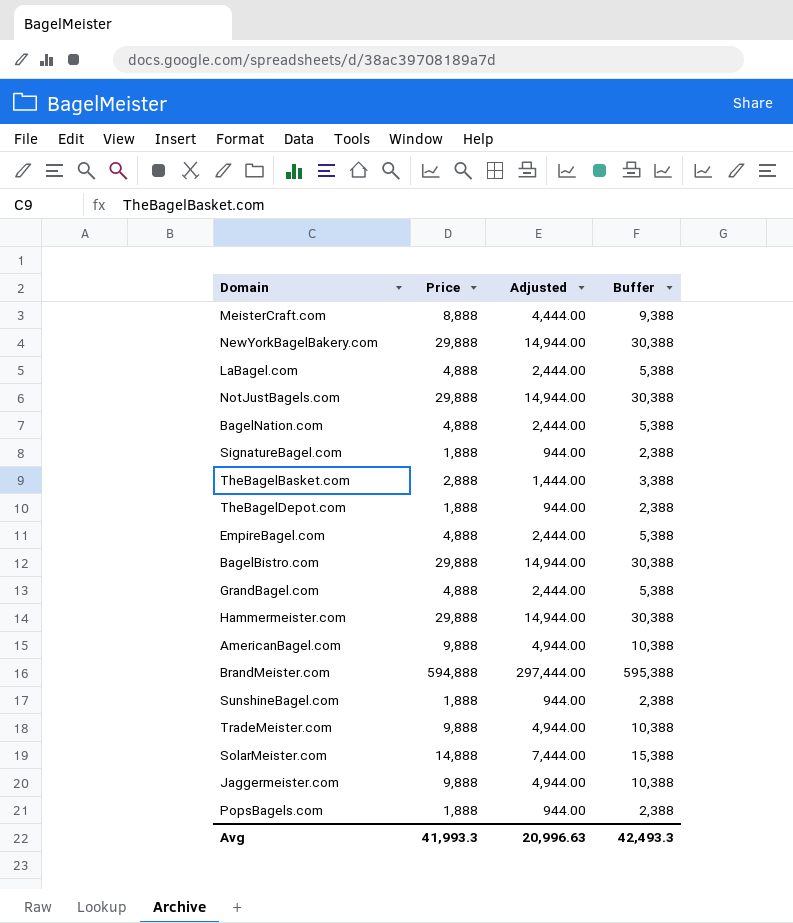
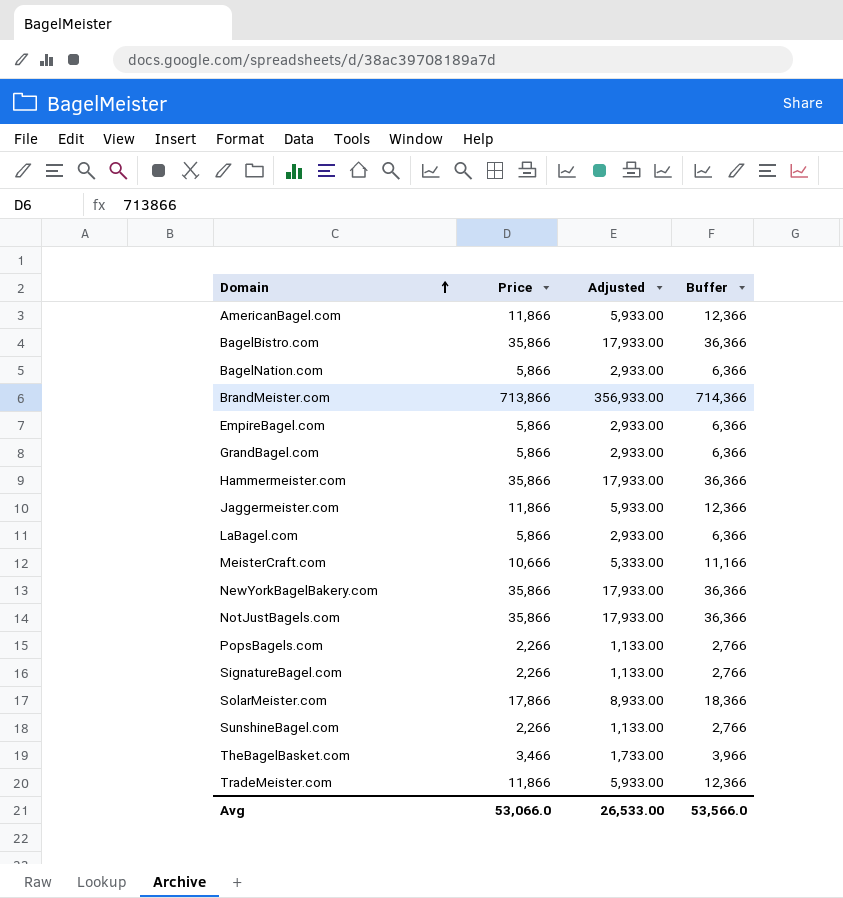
row order: none -> Domain ascending
row TheBagelDepot.com: 1,888 | 944.00 | 2,388 -> none
AmericanBagel.com | Price: 9,888 -> 11,866
AmericanBagel.com | Adjusted: 4,944.00 -> 5,933.00
AmericanBagel.com | Buffer: 10,388 -> 12,366
BagelBistro.com | Price: 29,888 -> 35,866
BagelBistro.com | Adjusted: 14,944.00 -> 17,933.00
BagelBistro.com | Buffer: 30,388 -> 36,366
BagelNation.com | Price: 4,888 -> 5,866
BagelNation.com | Adjusted: 2,444.00 -> 2,933.00
BagelNation.com | Buffer: 5,388 -> 6,366
BrandMeister.com | Price: 594,888 -> 713,866
BrandMeister.com | Adjusted: 297,444.00 -> 356,933.00
BrandMeister.com | Buffer: 595,388 -> 714,366
EmpireBagel.com | Price: 4,888 -> 5,866
EmpireBagel.com | Adjusted: 2,444.00 -> 2,933.00
EmpireBagel.com | Buffer: 5,388 -> 6,366
GrandBagel.com | Price: 4,888 -> 5,866
GrandBagel.com | Adjusted: 2,444.00 -> 2,933.00
GrandBagel.com | Buffer: 5,388 -> 6,366
Hammermeister.com | Price: 29,888 -> 35,866
Hammermeister.com | Adjusted: 14,944.00 -> 17,933.00
Hammermeister.com | Buffer: 30,388 -> 36,366
Jaggermeister.com | Price: 9,888 -> 11,866
Jaggermeister.com | Adjusted: 4,944.00 -> 5,933.00
Jaggermeister.com | Buffer: 10,388 -> 12,366
LaBagel.com | Price: 4,888 -> 5,866
LaBagel.com | Adjusted: 2,444.00 -> 2,933.00
LaBagel.com | Buffer: 5,388 -> 6,366
MeisterCraft.com | Price: 8,888 -> 10,666
MeisterCraft.com | Adjusted: 4,444.00 -> 5,333.00
MeisterCraft.com | Buffer: 9,388 -> 11,166
NewYorkBagelBakery.com | Price: 29,888 -> 35,866
NewYorkBagelBakery.com | Adjusted: 14,944.00 -> 17,933.00
NewYorkBagelBakery.com | Buffer: 30,388 -> 36,366
NotJustBagels.com | Price: 29,888 -> 35,866
NotJustBagels.com | Adjusted: 14,944.00 -> 17,933.00
NotJustBagels.com | Buffer: 30,388 -> 36,366
PopsBagels.com | Price: 1,888 -> 2,266
PopsBagels.com | Adjusted: 944.00 -> 1,133.00
PopsBagels.com | Buffer: 2,388 -> 2,766
SignatureBagel.com | Price: 1,888 -> 2,266
SignatureBagel.com | Adjusted: 944.00 -> 1,133.00
SignatureBagel.com | Buffer: 2,388 -> 2,766
SolarMeister.com | Price: 14,888 -> 17,866
SolarMeister.com | Adjusted: 7,444.00 -> 8,933.00
SolarMeister.com | Buffer: 15,388 -> 18,366
SunshineBagel.com | Price: 1,888 -> 2,266
SunshineBagel.com | Adjusted: 944.00 -> 1,133.00
SunshineBagel.com | Buffer: 2,388 -> 2,766
TheBagelBasket.com | Price: 2,888 -> 3,466
TheBagelBasket.com | Adjusted: 1,444.00 -> 1,733.00
TheBagelBasket.com | Buffer: 3,388 -> 3,966
TradeMeister.com | Price: 9,888 -> 11,866
TradeMeister.com | Adjusted: 4,944.00 -> 5,933.00
TradeMeister.com | Buffer: 10,388 -> 12,366
Avg | Price: 41,993.3 -> 53,066.0
Avg | Adjusted: 20,996.63 -> 26,533.00
Avg | Buffer: 42,493.3 -> 53,566.0

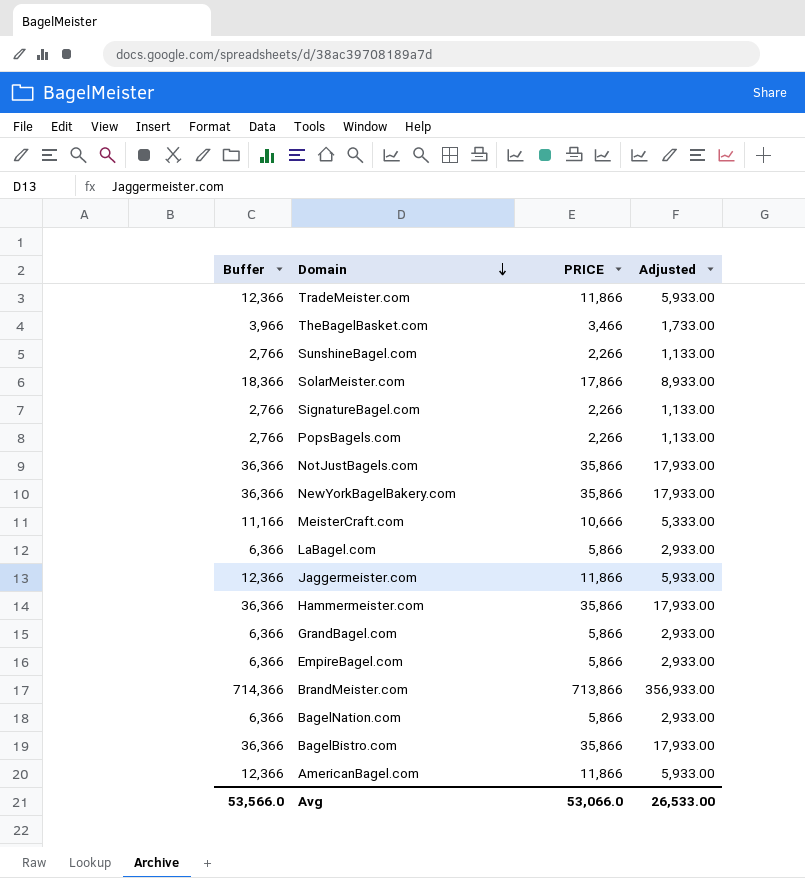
row order: Domain ascending -> Domain descending
column Buffer | position: 4 -> 1
column name: Price -> PRICE

